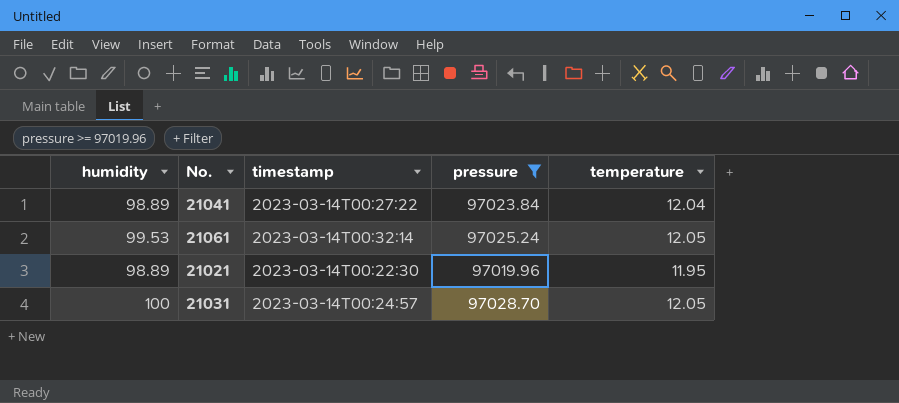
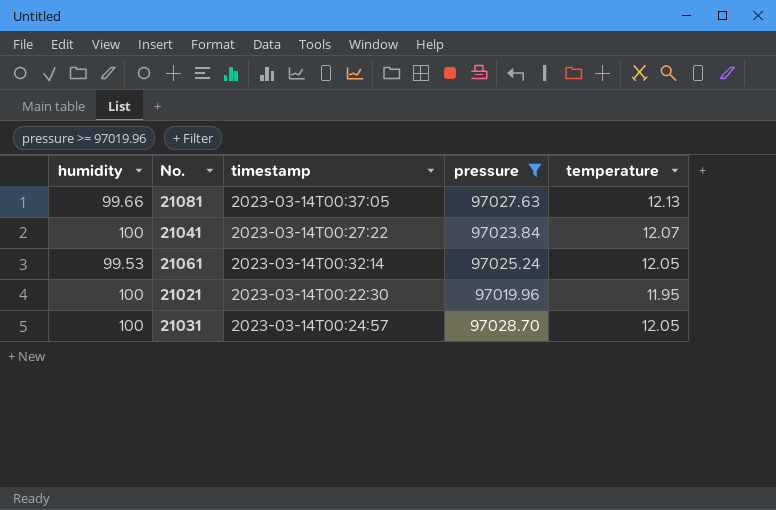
row 21081: none -> 99.66 | 2023-03-14T00:37:05 | 97027.63 | 12.13
21041 | humidity: 98.89 -> 100
21041 | temperature: 12.04 -> 12.07
21021 | humidity: 98.89 -> 100

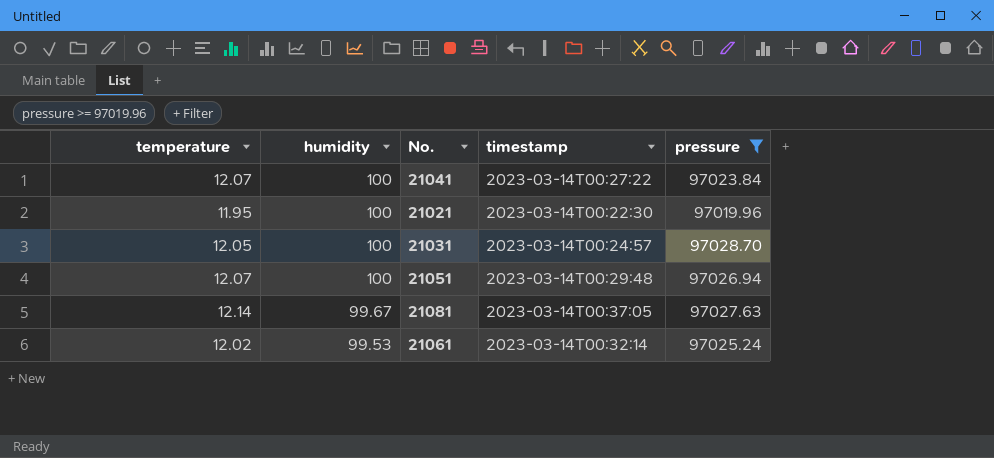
row order: none -> humidity descending
column temperature | position: 5 -> 1
row 21051: none -> 12.07 | 100 | 2023-03-14T00:29:48 | 97026.94
21081 | temperature: 12.13 -> 12.14
21081 | humidity: 99.66 -> 99.67
21061 | temperature: 12.05 -> 12.02

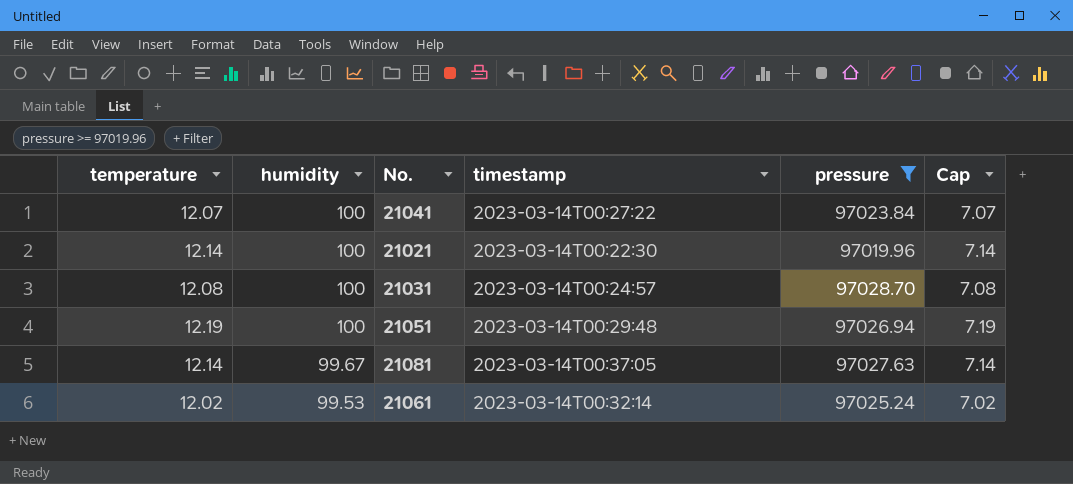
column Cap | formula: none -> [temperature] - 5
21021 | temperature: 11.95 -> 12.14
21031 | temperature: 12.05 -> 12.08
21051 | temperature: 12.07 -> 12.19

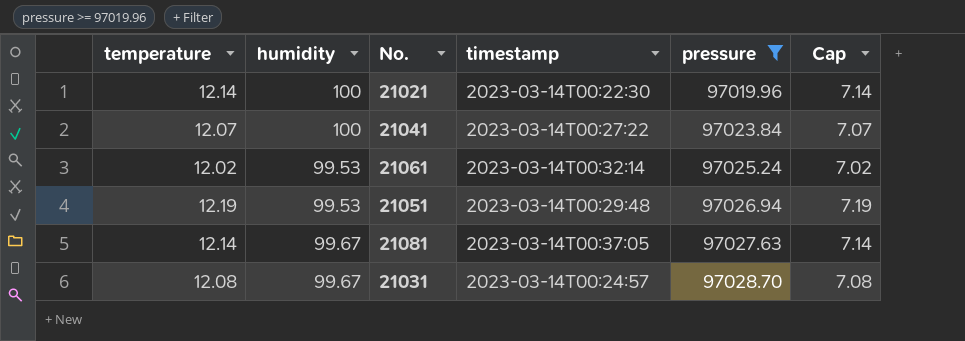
row order: humidity descending -> pressure ascending
21051 | humidity: 100 -> 99.53
21031 | humidity: 100 -> 99.67

